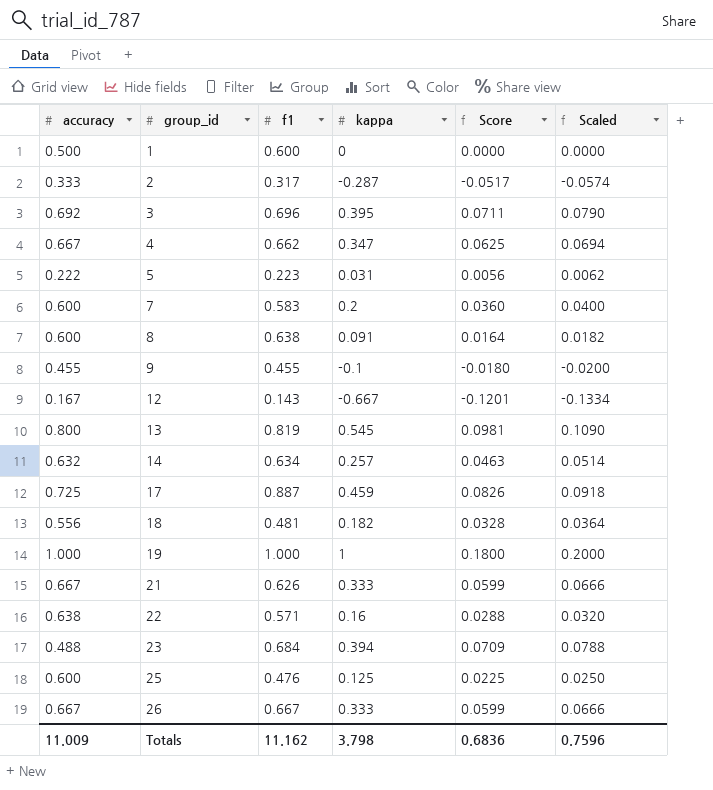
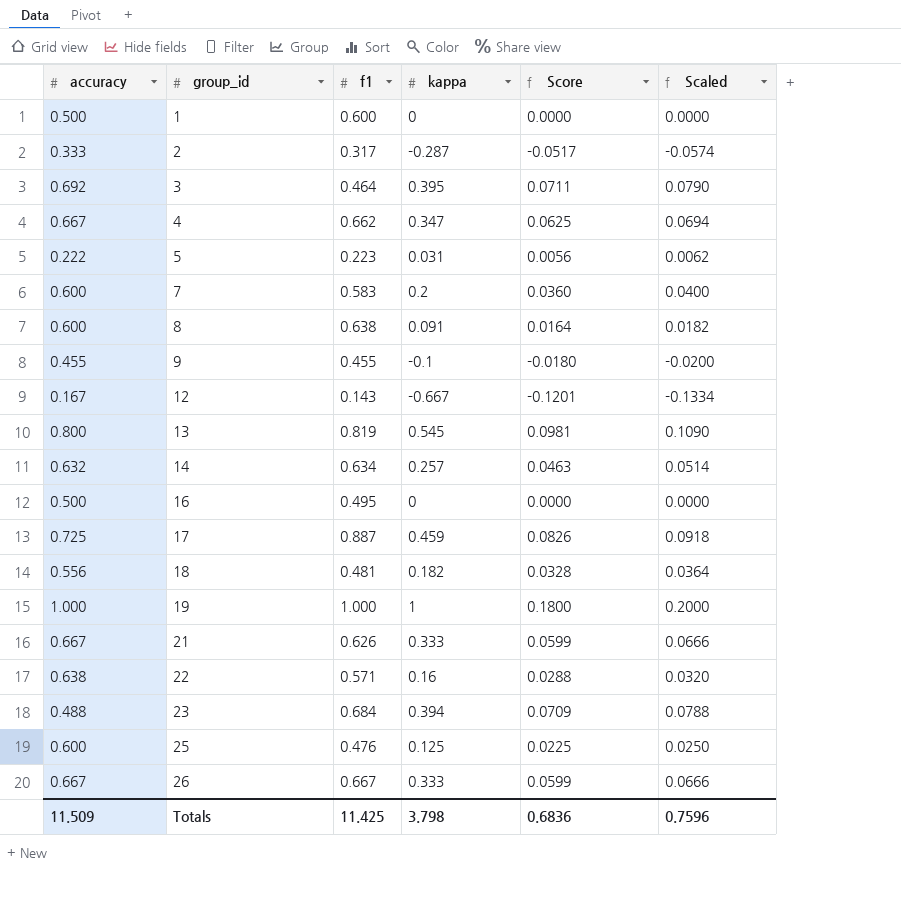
3 | f1: 0.696 -> 0.464
row 16: none -> 0.500 | 0.495 | 0 | 0.0000 | 0.0000
Totals | accuracy: 11.009 -> 11.509
Totals | f1: 11.162 -> 11.425

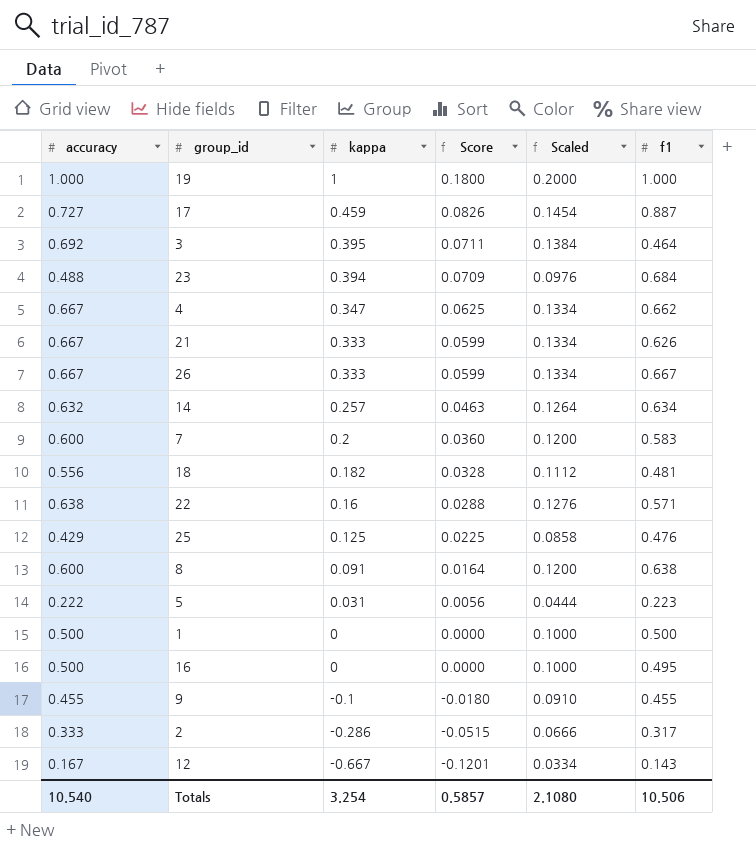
row order: group_id ascending -> kappa descending
column Scaled | formula: [kappa] * 0.2 -> [accuracy] * 0.2
column f1 | position: 3 -> 6
row 13: 0.800 | 0.819 | 0.545 | 0.0981 | 0.1090 -> none
17 | accuracy: 0.725 -> 0.727
25 | accuracy: 0.600 -> 0.429
1 | f1: 0.600 -> 0.500
2 | kappa: -0.287 -> -0.286
2 | Score: -0.0517 -> -0.0515
Totals | accuracy: 11.509 -> 10.540
Totals | kappa: 3.798 -> 3.254
Totals | Score: 0.6836 -> 0.5857
Totals | Scaled: 0.7596 -> 2.1080
Totals | f1: 11.425 -> 10.506

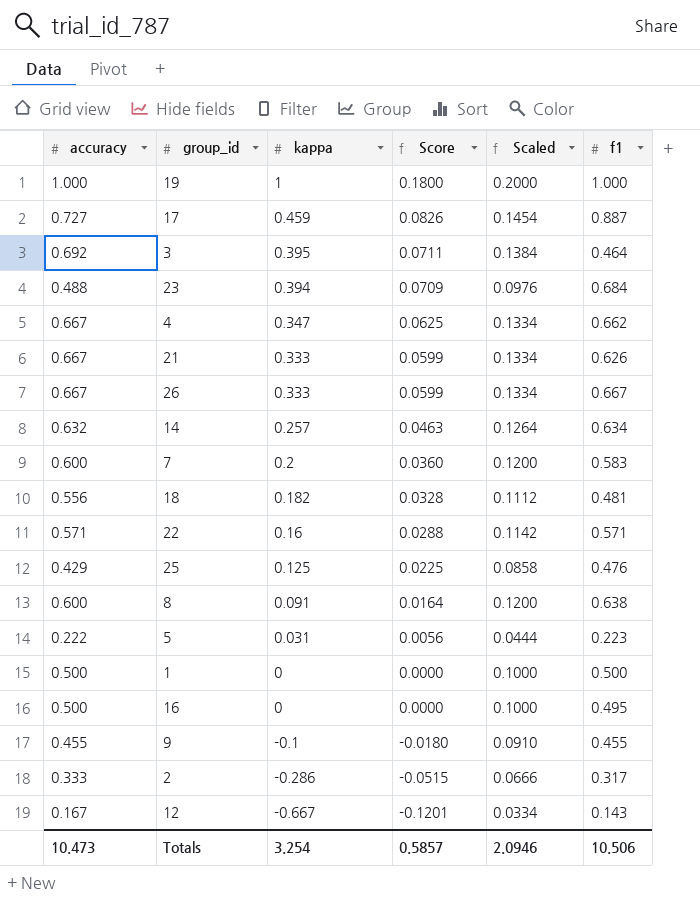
22 | accuracy: 0.638 -> 0.571
22 | Scaled: 0.1276 -> 0.1142
Totals | accuracy: 10.540 -> 10.473
Totals | Scaled: 2.1080 -> 2.0946

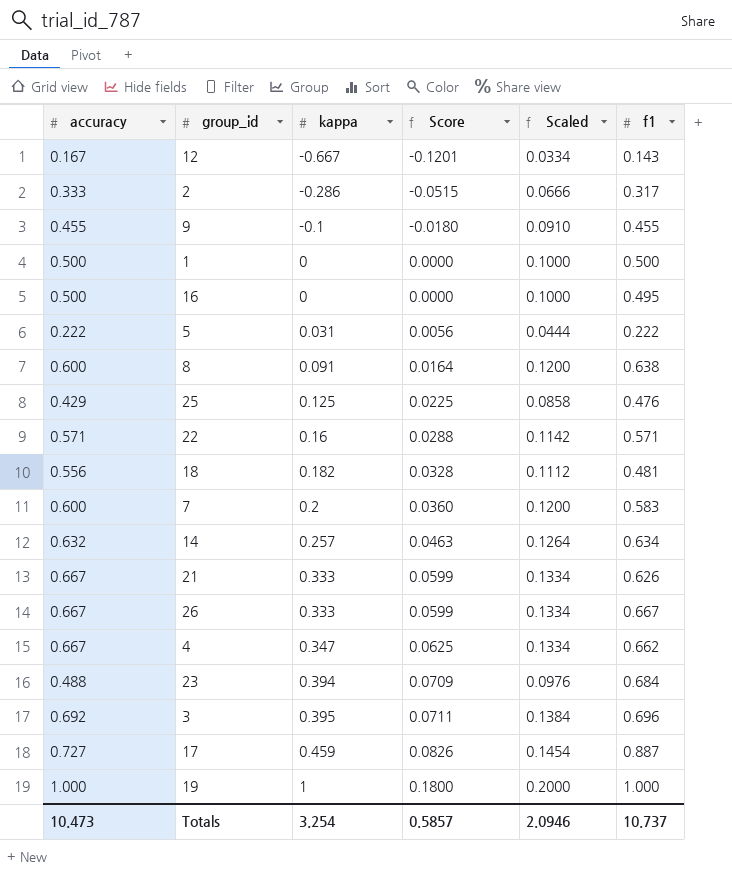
row order: kappa descending -> kappa ascending
5 | f1: 0.223 -> 0.222
3 | f1: 0.464 -> 0.696
Totals | f1: 10.506 -> 10.737

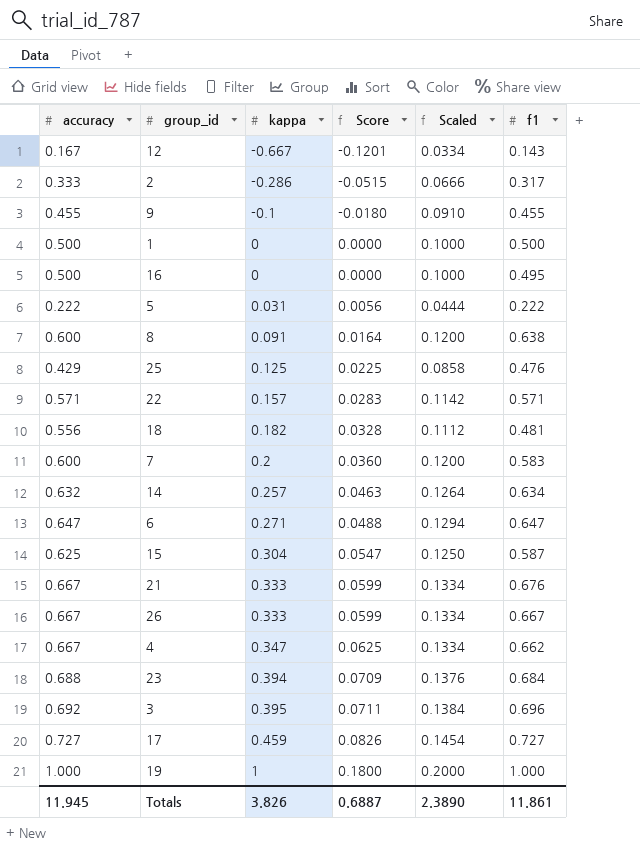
22 | kappa: 0.16 -> 0.157
22 | Score: 0.0288 -> 0.0283
row 6: none -> 0.647 | 0.271 | 0.0488 | 0.1294 | 0.647
row 15: none -> 0.625 | 0.304 | 0.0547 | 0.1250 | 0.587
21 | f1: 0.626 -> 0.676
23 | accuracy: 0.488 -> 0.688
23 | Scaled: 0.0976 -> 0.1376
17 | f1: 0.887 -> 0.727
Totals | accuracy: 10.473 -> 11.945
Totals | kappa: 3.254 -> 3.826
Totals | Score: 0.5857 -> 0.6887
Totals | Scaled: 2.0946 -> 2.3890
Totals | f1: 10.737 -> 11.861

